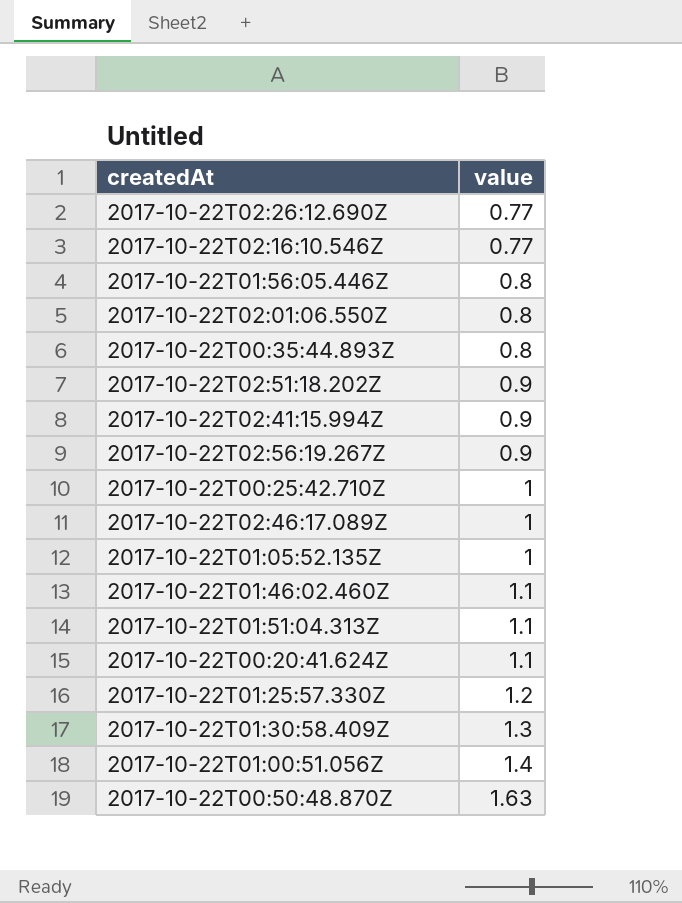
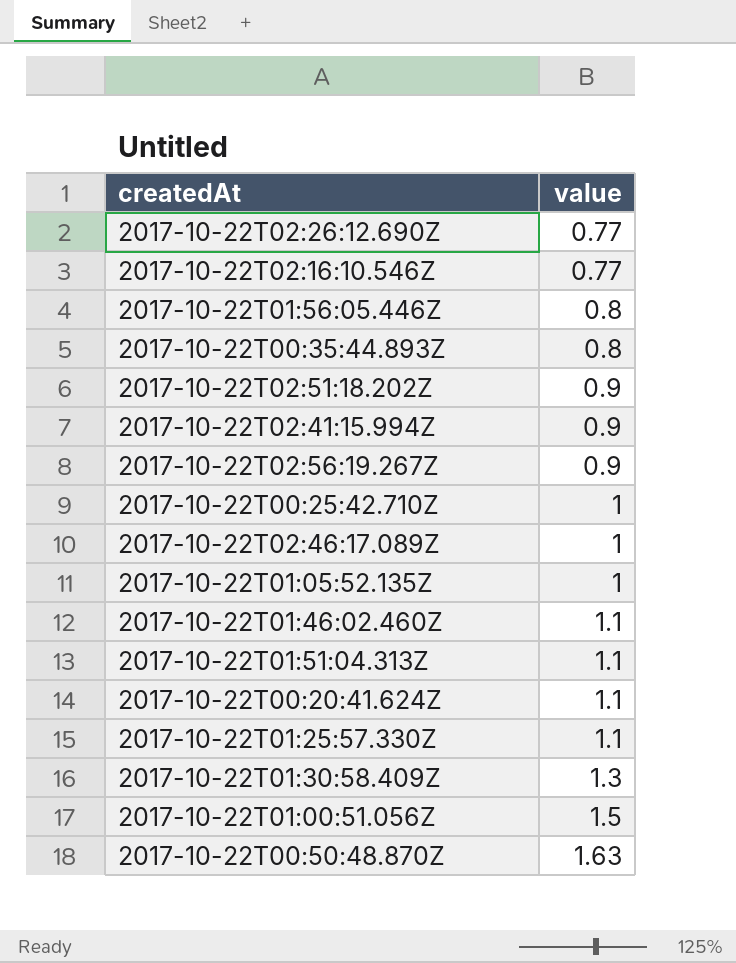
row 2017-10-22T02:01:06.550Z: 0.8 -> none
2017-10-22T01:25:57.330Z | value: 1.2 -> 1.1
2017-10-22T01:00:51.056Z | value: 1.4 -> 1.5

